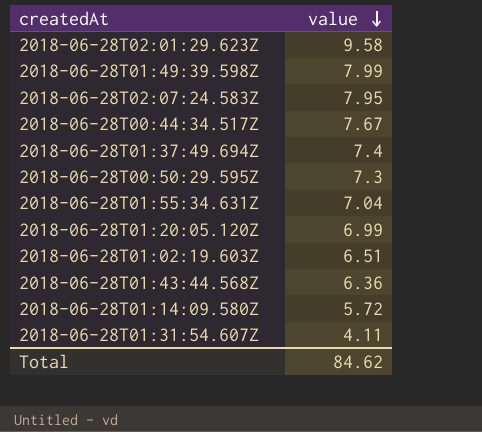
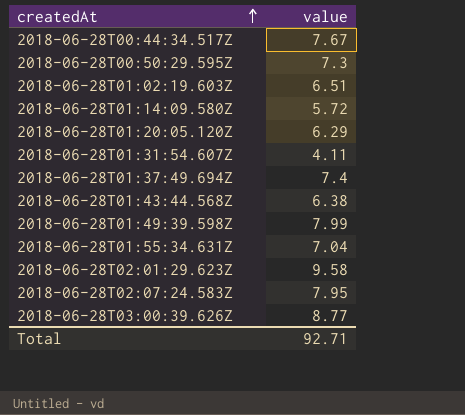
row order: value descending -> createdAt ascending
2018-06-28T01:20:05.120Z | value: 6.99 -> 6.29
2018-06-28T01:43:44.568Z | value: 6.36 -> 6.38
row 2018-06-28T03:00:39.626Z: none -> 8.77
Total | value: 84.62 -> 92.71

